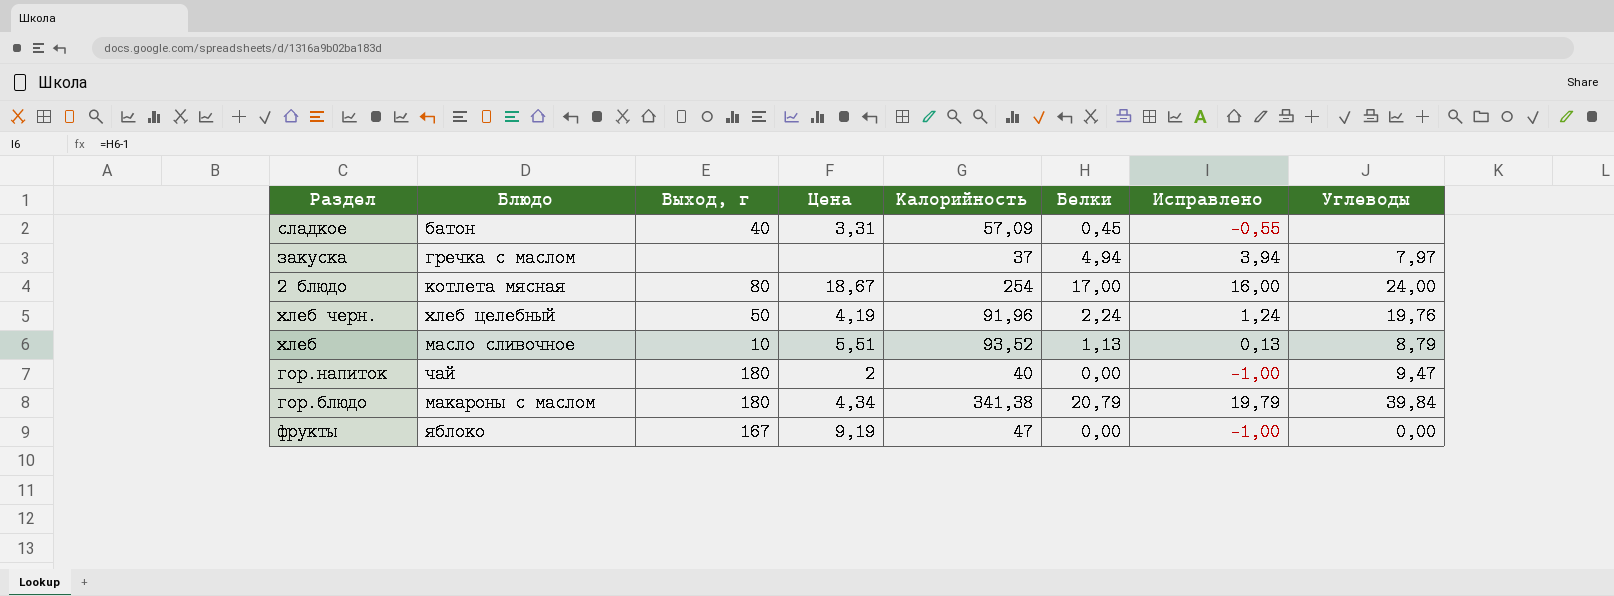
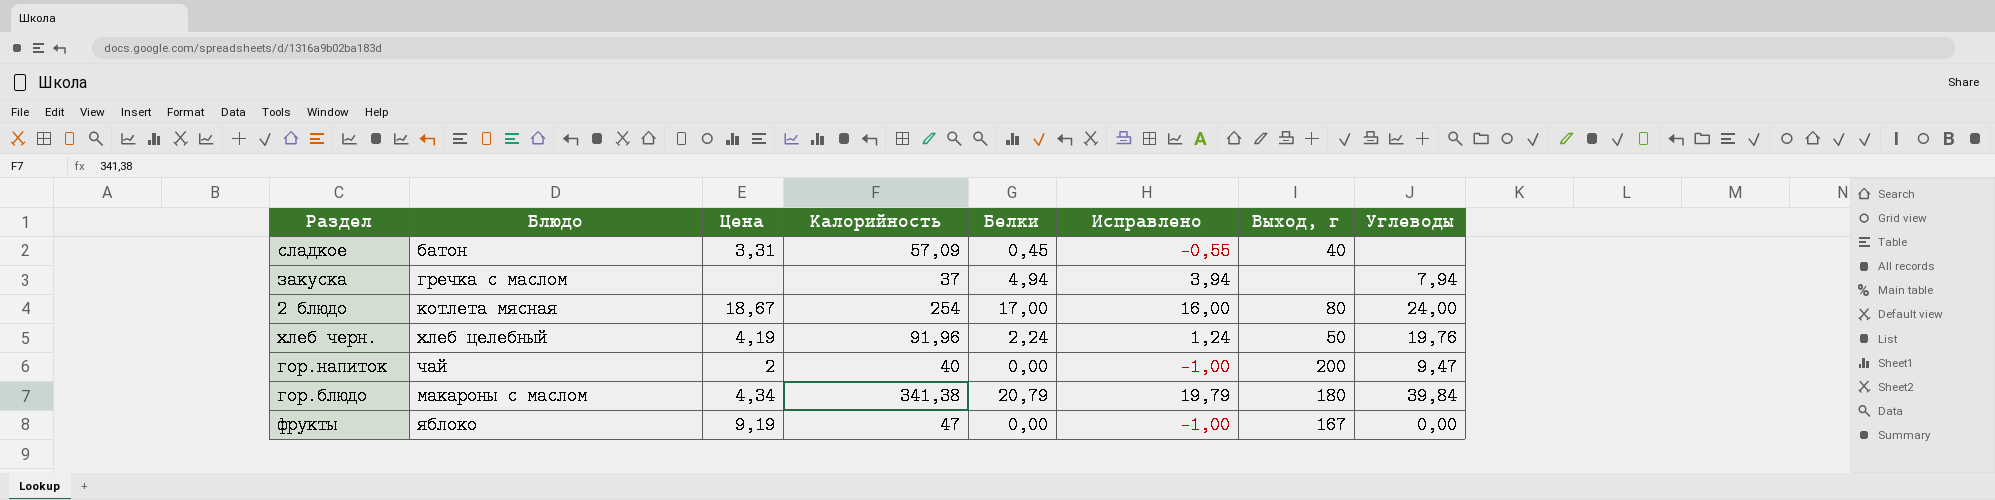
column Выход, г | position: 3 -> 7
row хлеб: масло сливочное | 10 | 5,51 | 93,52 | 1,13 | 0,13 | 8,79 -> none
закуска | Углеводы: 7,97 -> 7,94
гор.напиток | Выход, г: 180 -> 200

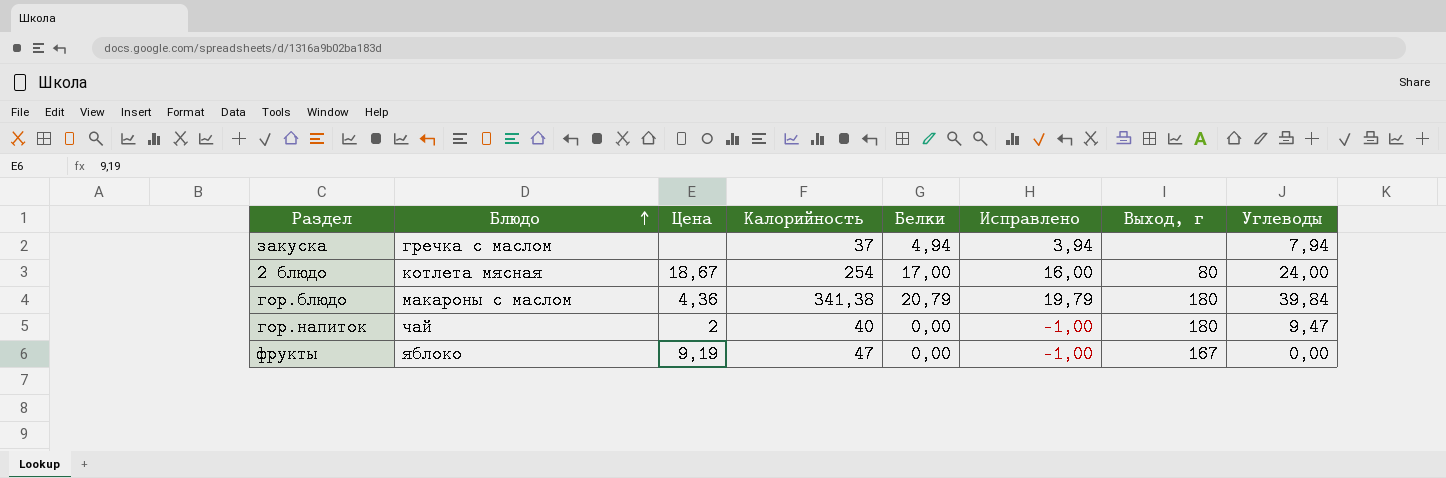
row order: none -> Блюдо ascending
row сладкое: батон | 3,31 | 57,09 | 0,45 | -0,55 | 40 | none -> none
row хлеб черн.: хлеб целебный | 4,19 | 91,96 | 2,24 | 1,24 | 50 | 19,76 -> none
гор.блюдо | Цена: 4,34 -> 4,36
гор.напиток | Выход, г: 200 -> 180

